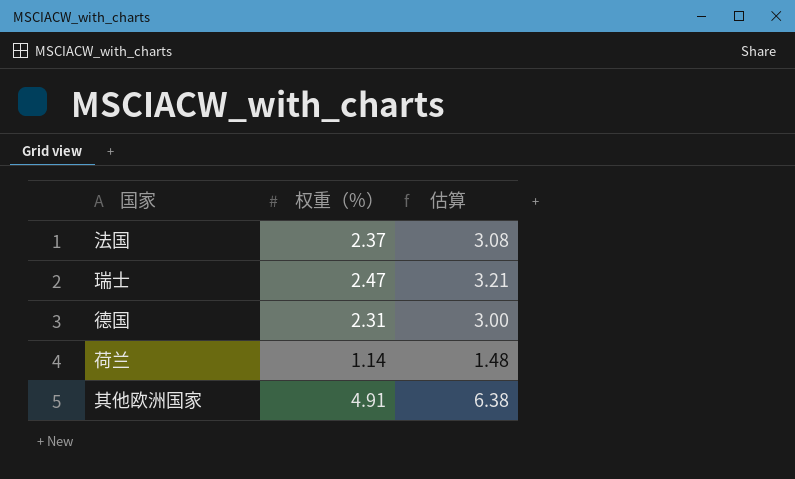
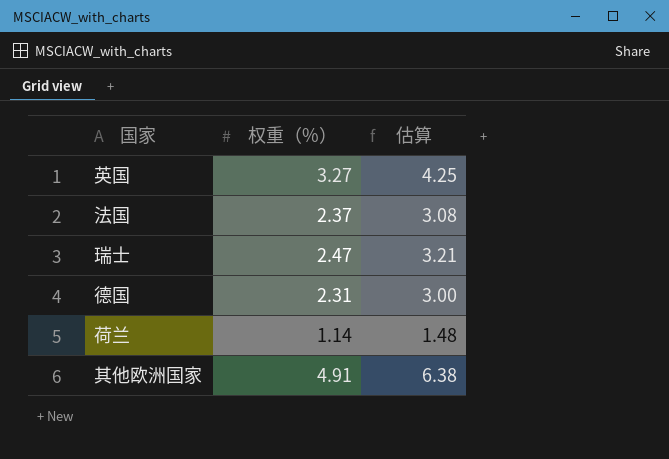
row 英国: none -> 3.27 | 4.25

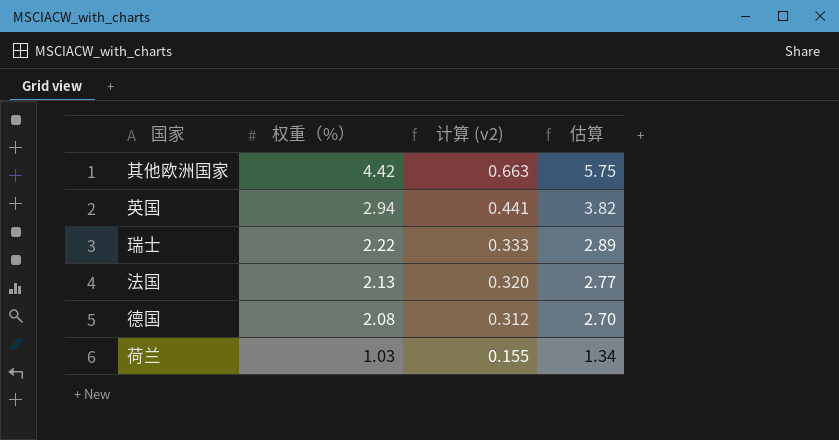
row order: none -> 权重（%） descending
column 计算 (v2) | formula: none -> [权重（%）] * 0.15
其他欧洲国家 | 权重（%）: 4.91 -> 4.42
其他欧洲国家 | 估算: 6.38 -> 5.75
英国 | 权重（%）: 3.27 -> 2.94
英国 | 估算: 4.25 -> 3.82
瑞士 | 权重（%）: 2.47 -> 2.22
瑞士 | 估算: 3.21 -> 2.89
法国 | 权重（%）: 2.37 -> 2.13
法国 | 估算: 3.08 -> 2.77
德国 | 权重（%）: 2.31 -> 2.08
德国 | 估算: 3.00 -> 2.70
荷兰 | 权重（%）: 1.14 -> 1.03
荷兰 | 估算: 1.48 -> 1.34

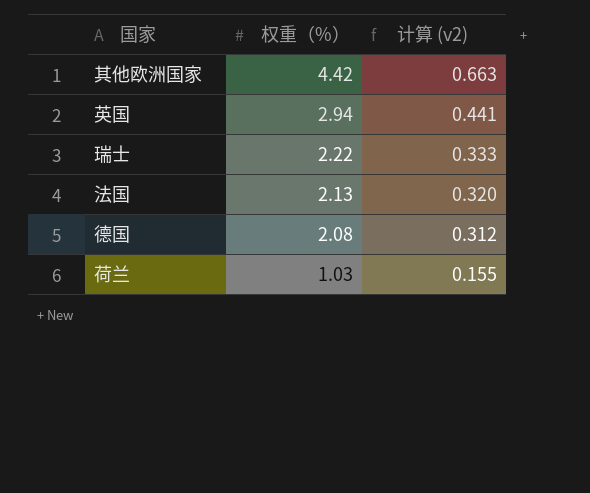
column 估算 | formula: [权重（%）] * 1.3 -> none

